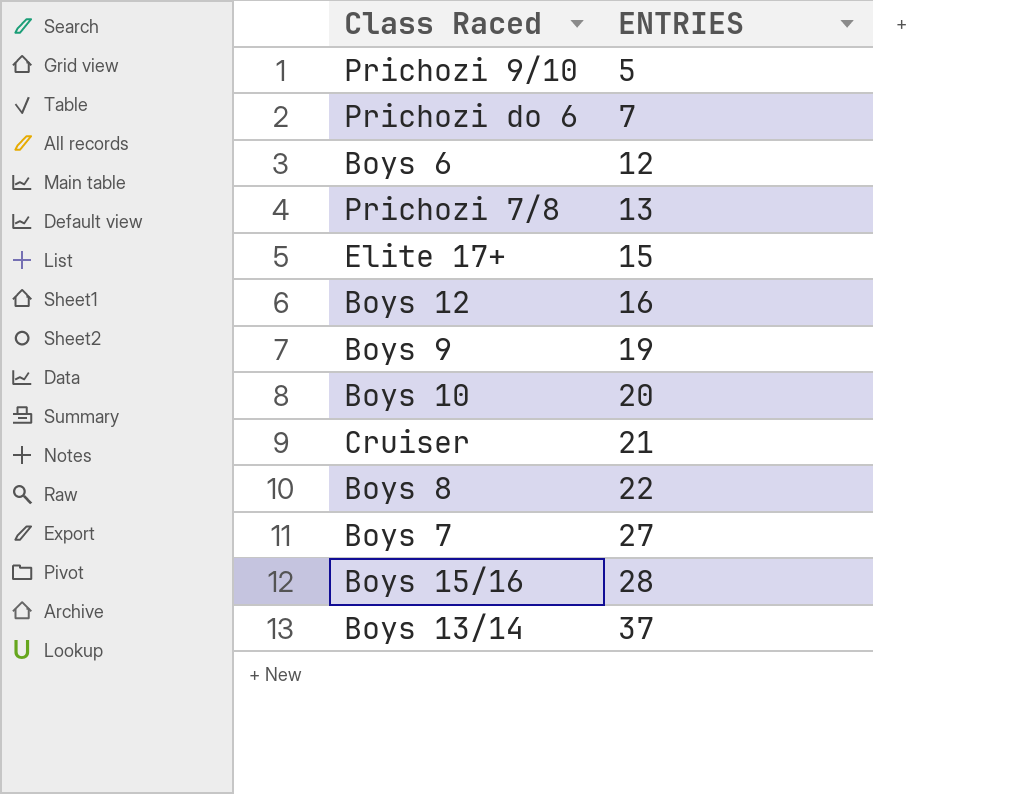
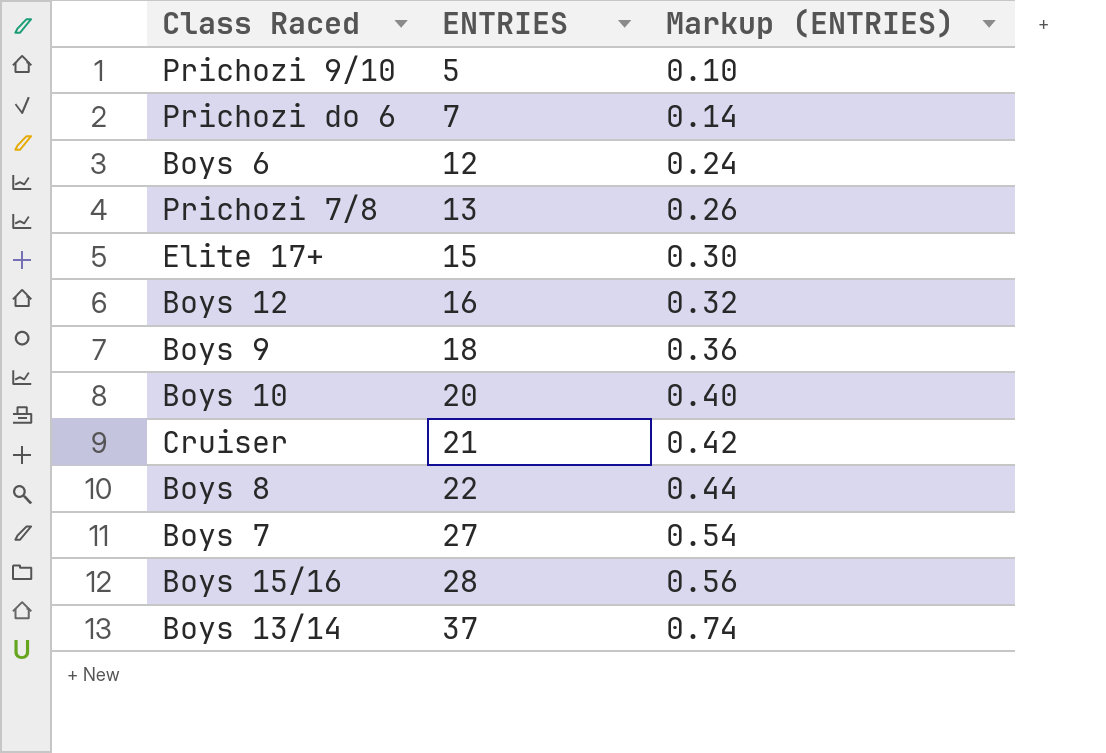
column Markup (ENTRIES) | formula: none -> [ENTRIES] * 0.02
Boys 9 | ENTRIES: 19 -> 18

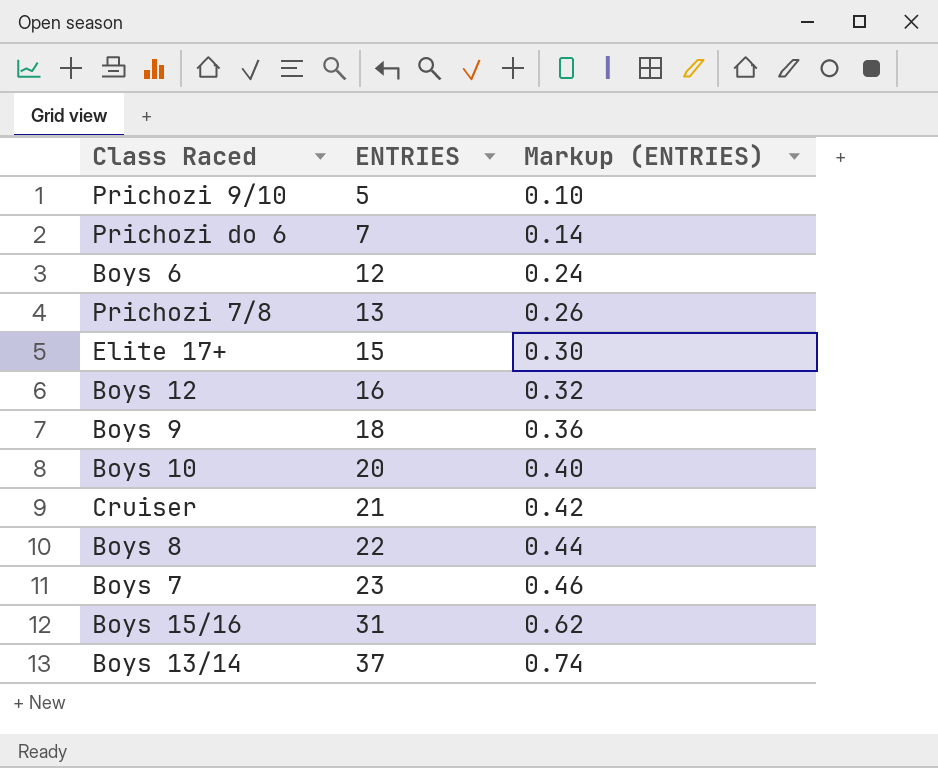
Boys 7 | ENTRIES: 27 -> 23
Boys 7 | Markup (ENTRIES): 0.54 -> 0.46
Boys 15/16 | ENTRIES: 28 -> 31
Boys 15/16 | Markup (ENTRIES): 0.56 -> 0.62

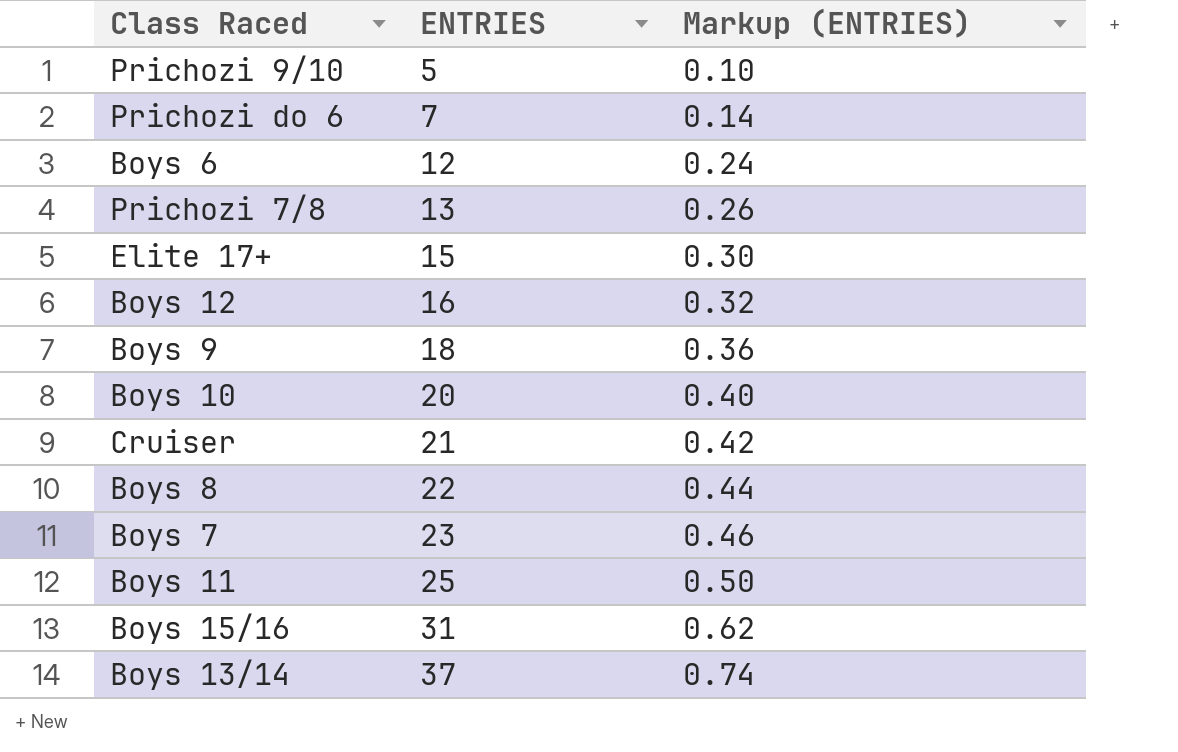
row Boys 11: none -> 25 | 0.50

